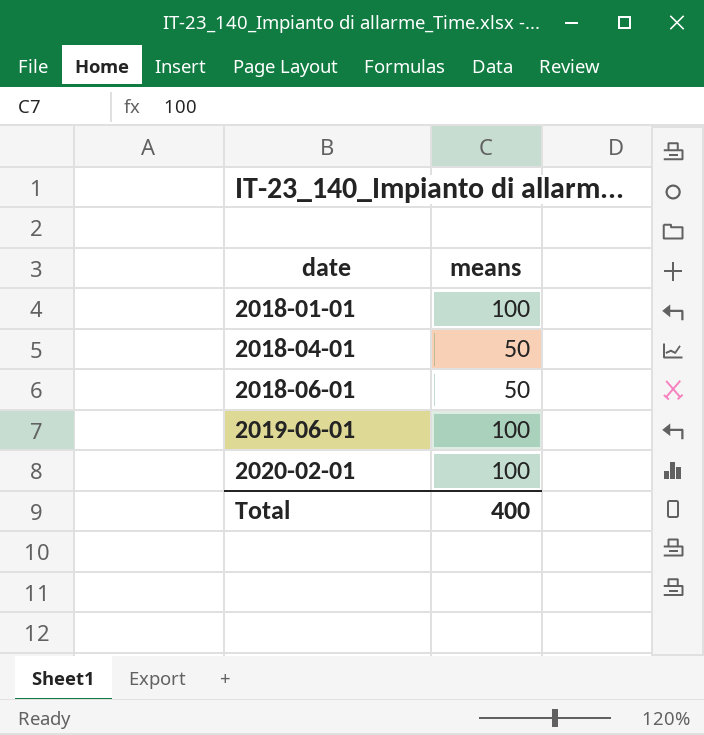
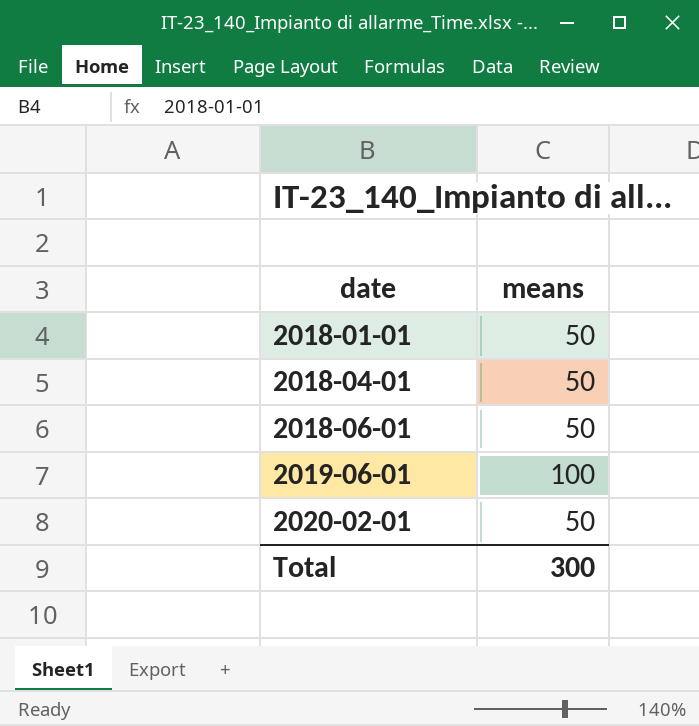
2018-01-01 | means: 100 -> 50
2020-02-01 | means: 100 -> 50
Total | means: 400 -> 300

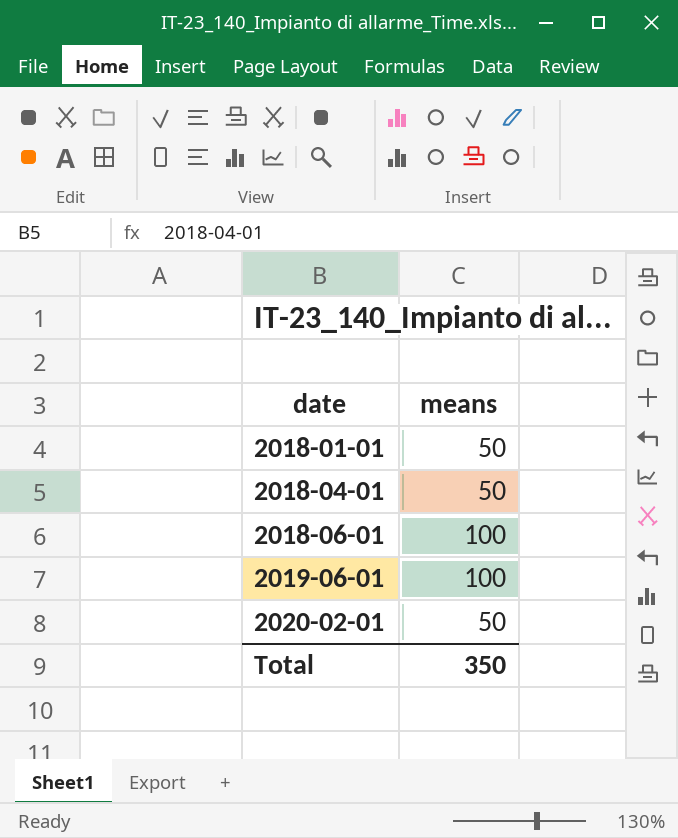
2018-06-01 | means: 50 -> 100
Total | means: 300 -> 350

